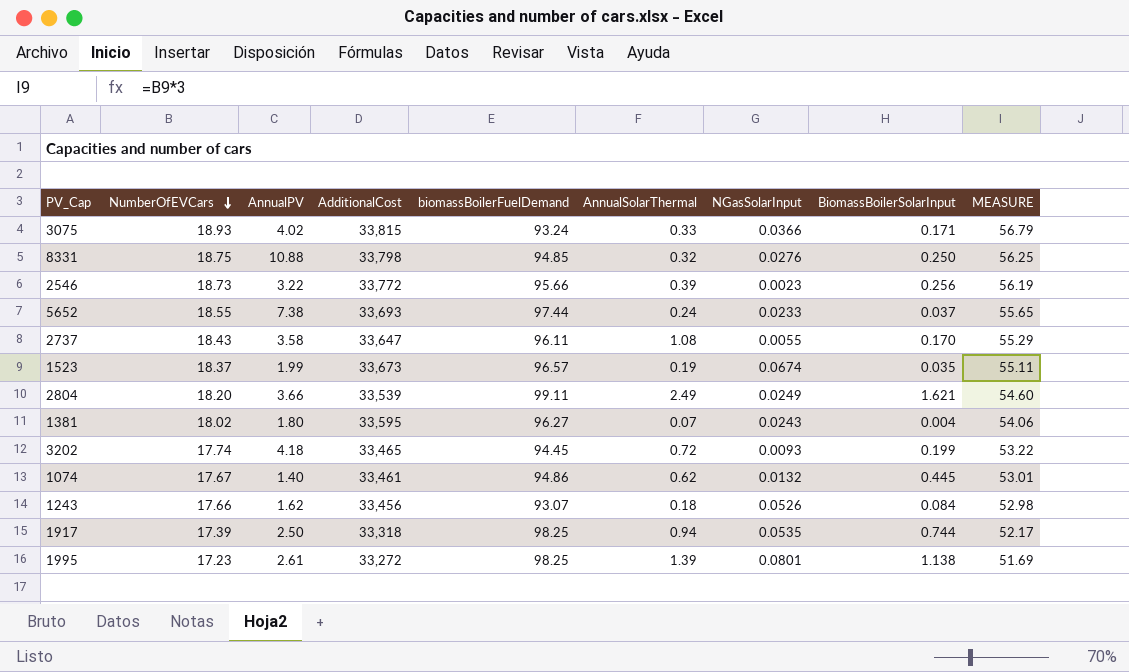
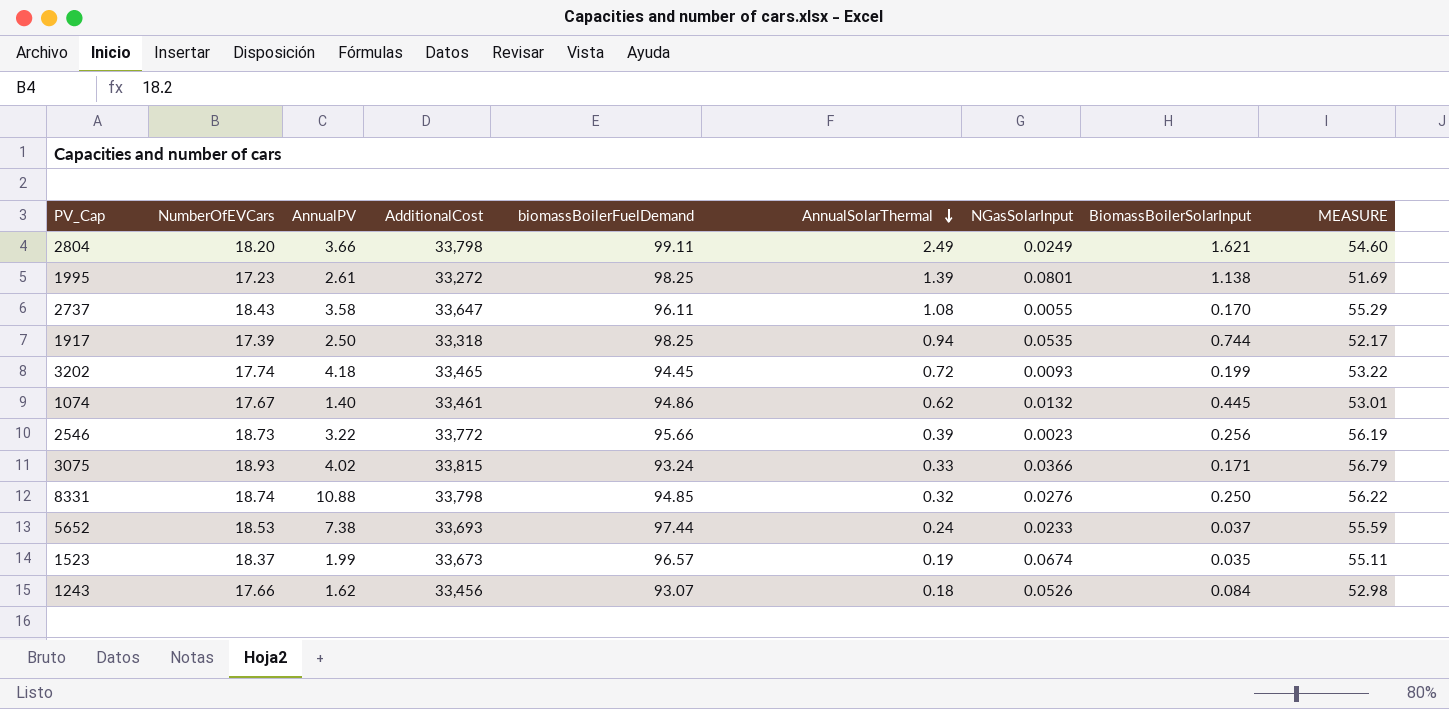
row order: NumberOfEVCars descending -> AnnualSolarThermal descending
row 1381: 18.02 | 1.80 | 33,595 | 96.27 | 0.07 | 0.0243 | 0.004 | 54.06 -> none
2804 | AdditionalCost: 33,539 -> 33,798
8331 | NumberOfEVCars: 18.75 -> 18.74
8331 | MEASURE: 56.25 -> 56.22
5652 | NumberOfEVCars: 18.55 -> 18.53
5652 | MEASURE: 55.65 -> 55.59

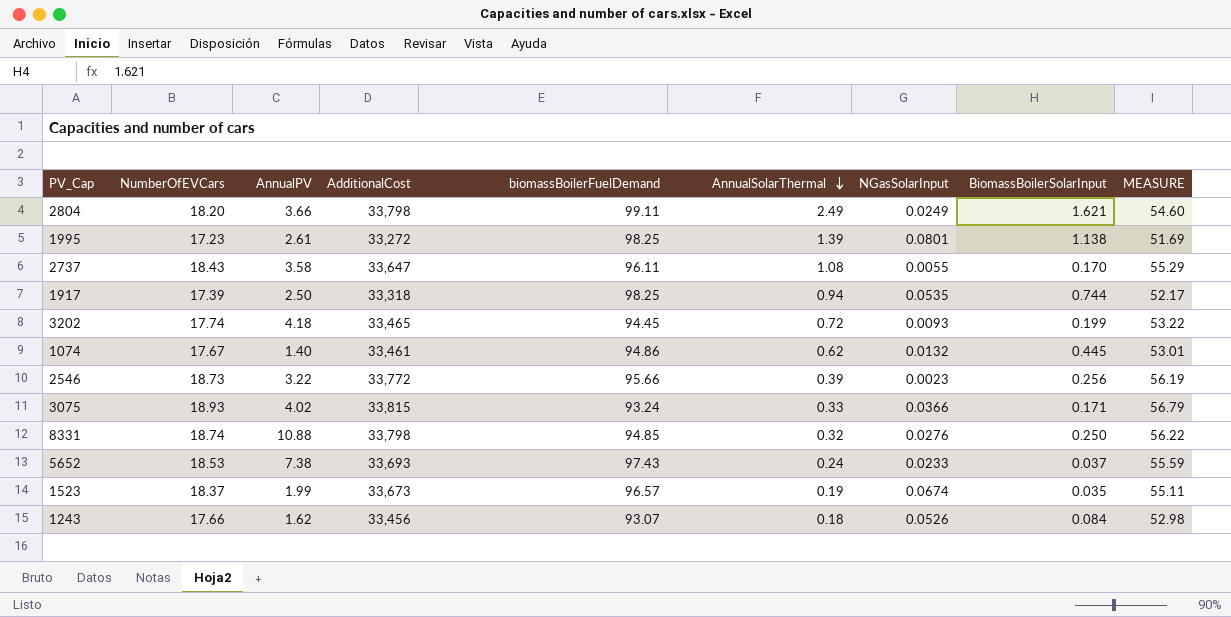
5652 | biomassBoilerFuelDemand: 97.44 -> 97.43

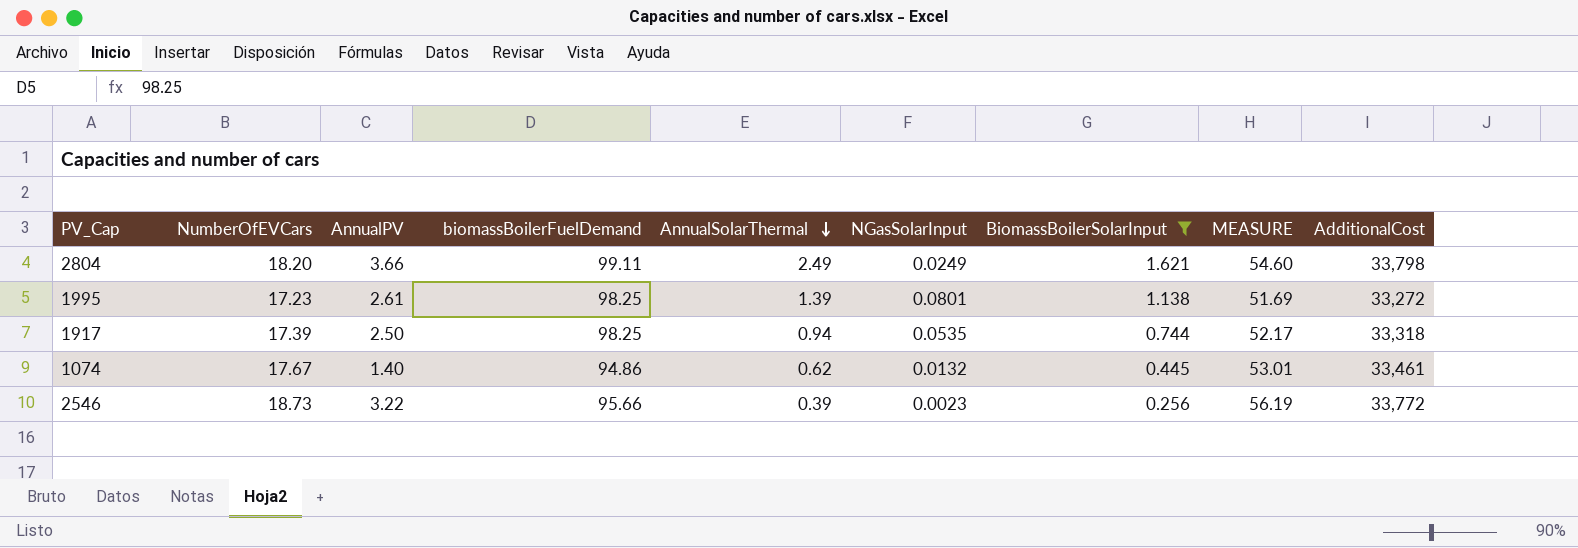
filter: none -> BiomassBoilerSolarInput >= 0.256
column AdditionalCost | position: 4 -> 9

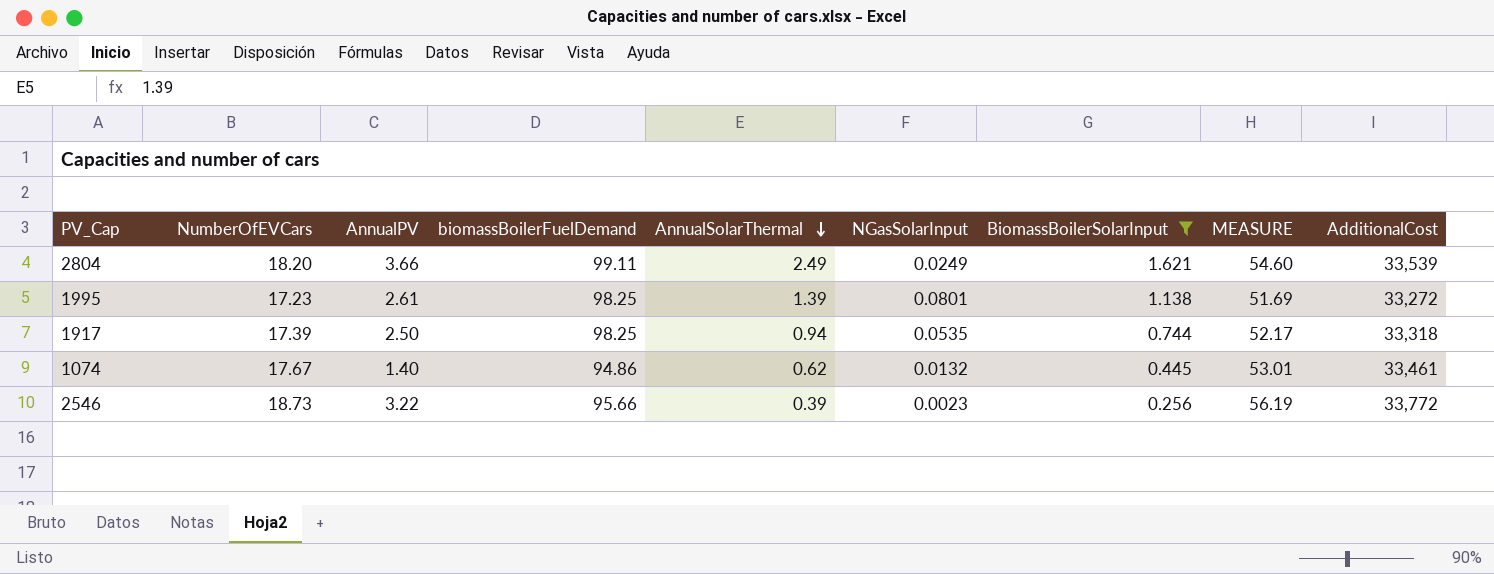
2804 | AdditionalCost: 33,798 -> 33,539

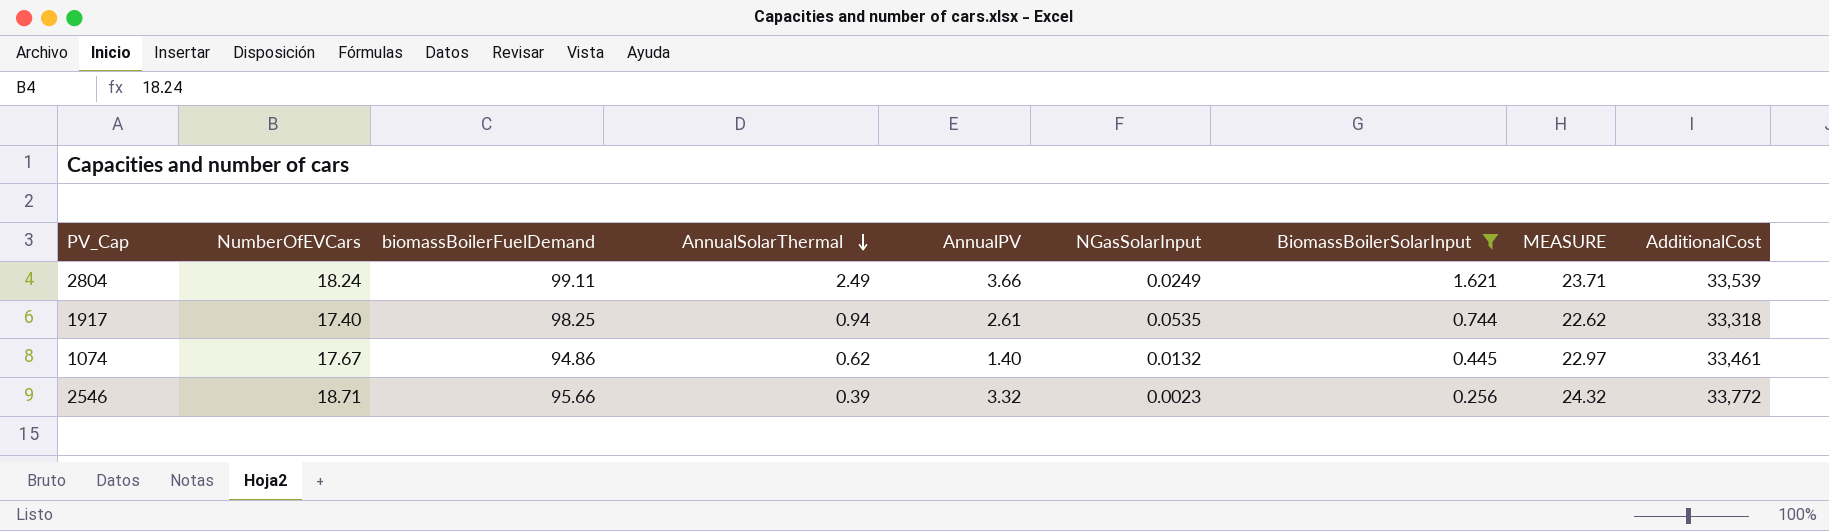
column AnnualPV | position: 3 -> 5
column MEASURE | formula: [NumberOfEVCars] * 3 -> [NumberOfEVCars] * 1.3
row 1995: 17.23 | 2.61 | 98.25 | 1.39 | 0.0801 | 1.138 | 51.69 | 33,272 -> none
2804 | NumberOfEVCars: 18.20 -> 18.24
1917 | NumberOfEVCars: 17.39 -> 17.40
1917 | AnnualPV: 2.50 -> 2.61
2546 | NumberOfEVCars: 18.73 -> 18.71
2546 | AnnualPV: 3.22 -> 3.32

